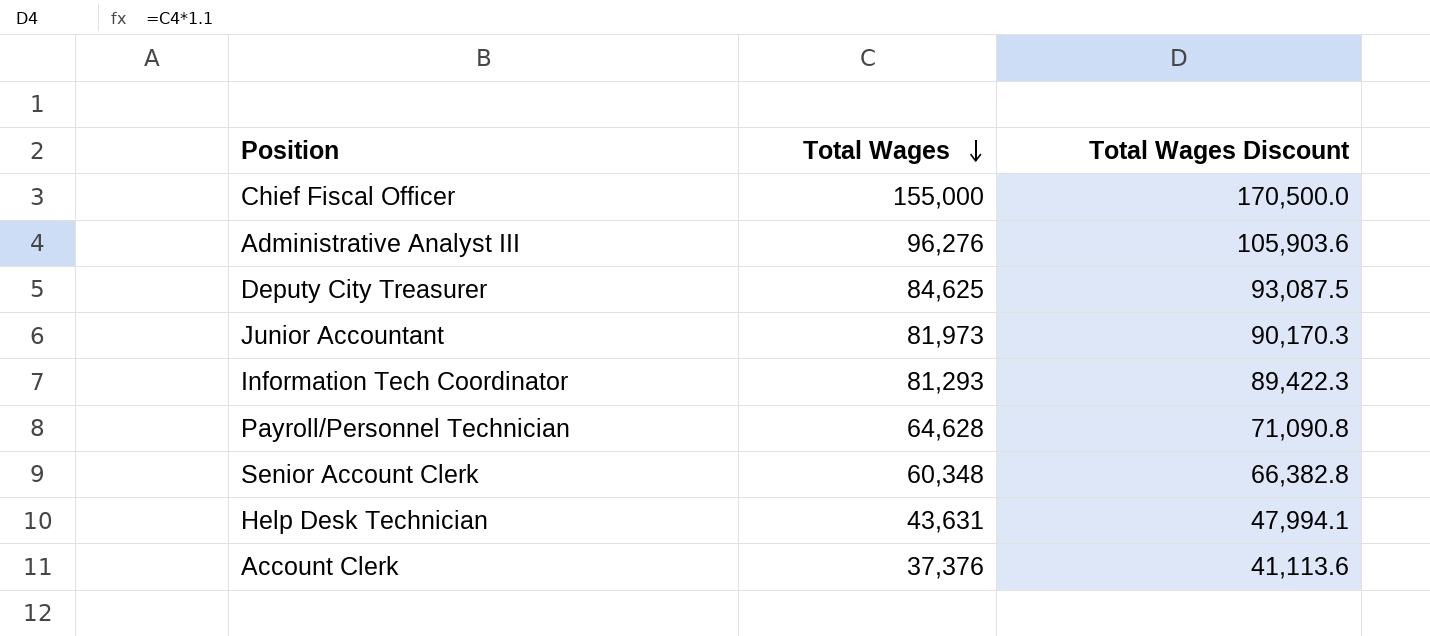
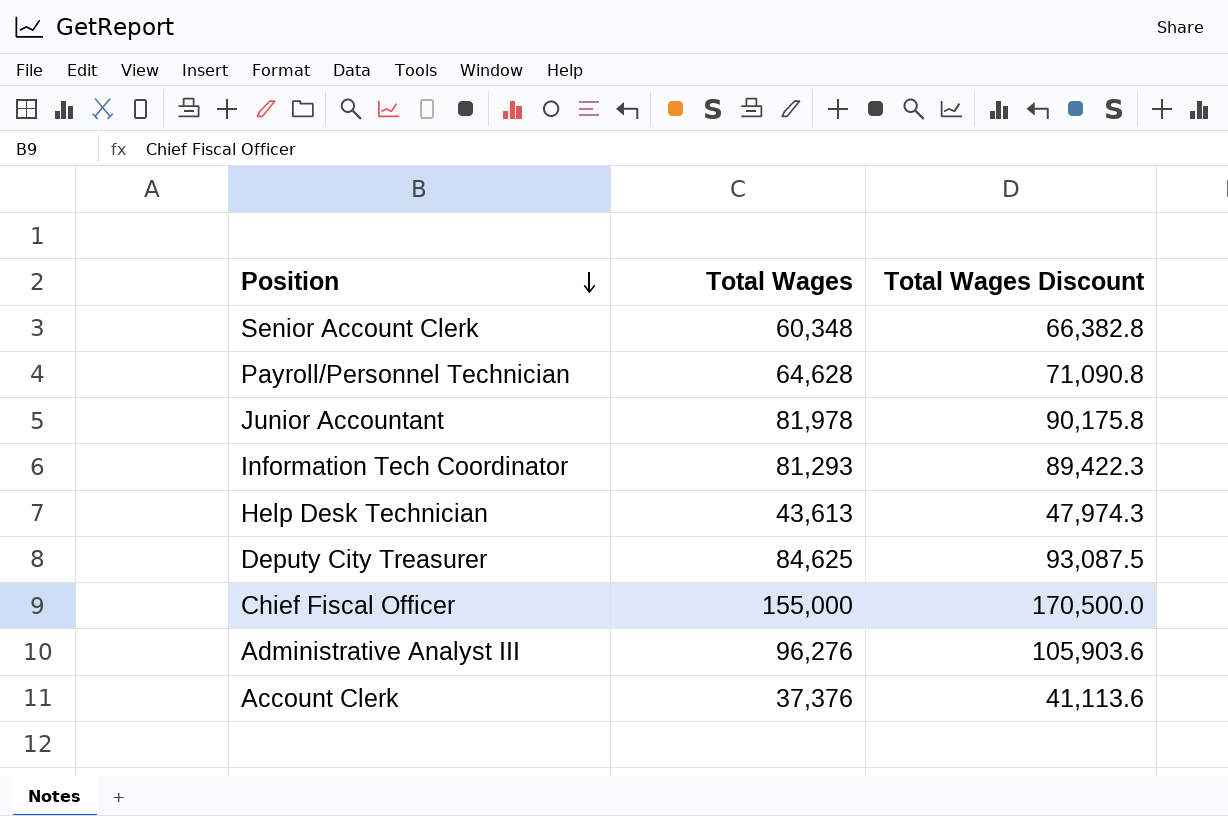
row order: Total Wages descending -> Position descending
Junior Accountant | Total Wages: 81,973 -> 81,978
Junior Accountant | Total Wages Discount: 90,170.3 -> 90,175.8
Help Desk Technician | Total Wages: 43,631 -> 43,613
Help Desk Technician | Total Wages Discount: 47,994.1 -> 47,974.3

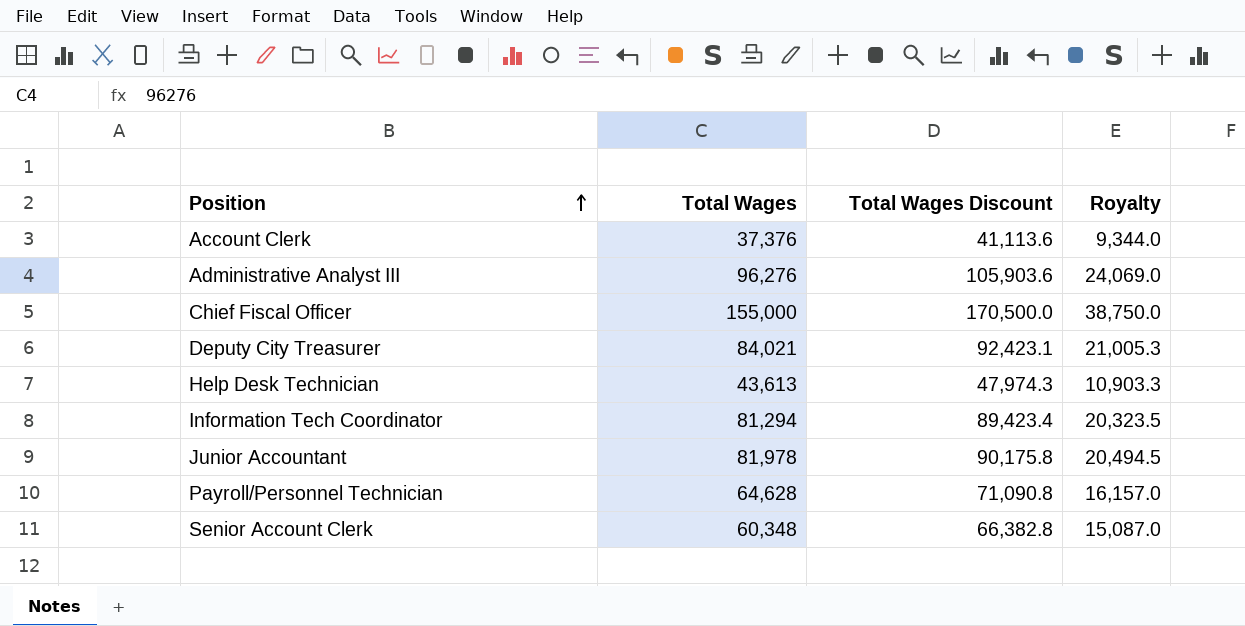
row order: Position descending -> Position ascending
column Royalty | formula: none -> [Total Wages] * 0.25
Deputy City Treasurer | Total Wages: 84,625 -> 84,021
Deputy City Treasurer | Total Wages Discount: 93,087.5 -> 92,423.1
Information Tech Coordinator | Total Wages: 81,293 -> 81,294
Information Tech Coordinator | Total Wages Discount: 89,422.3 -> 89,423.4

